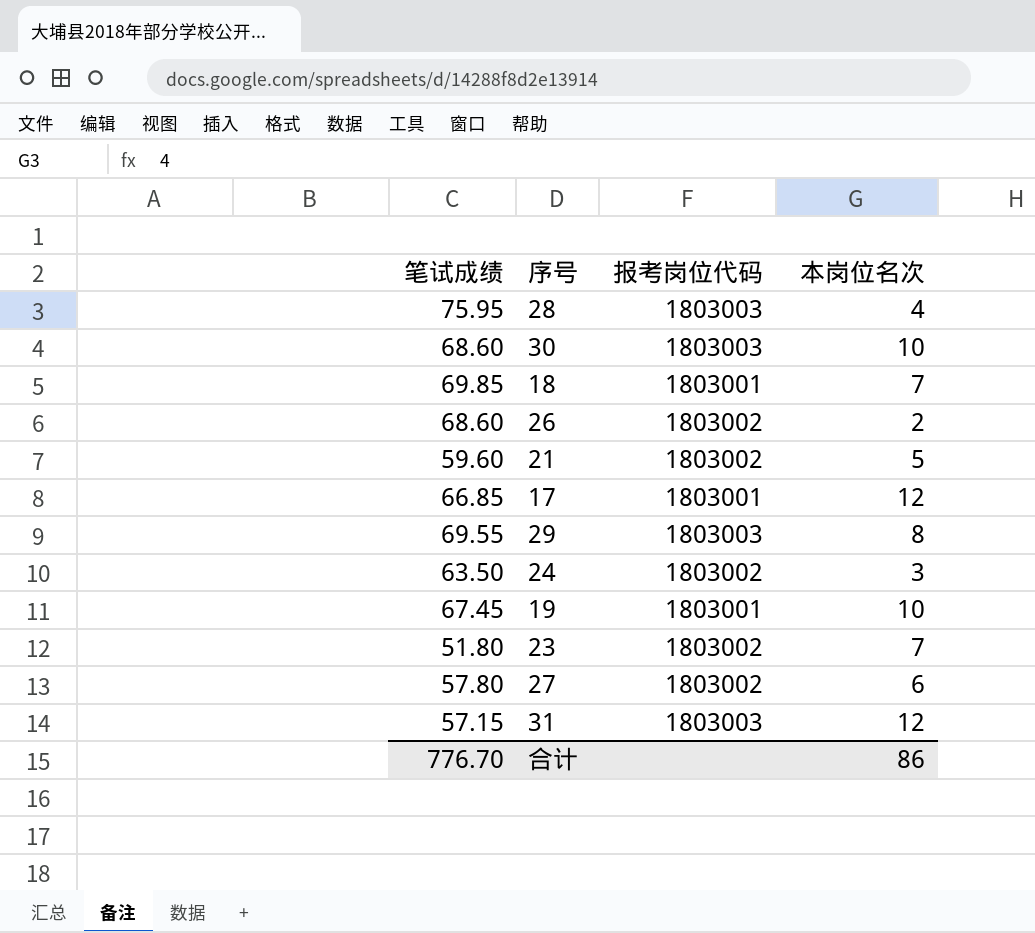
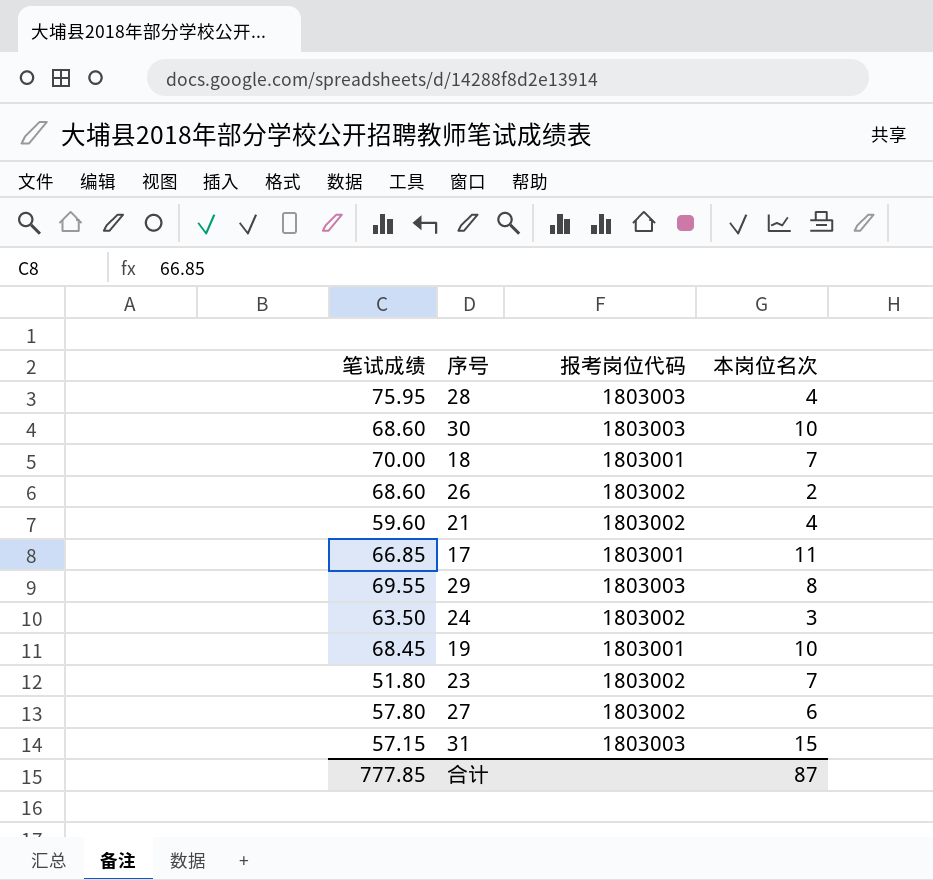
18 | 笔试成绩: 69.85 -> 70.00
21 | 本岗位名次: 5 -> 4
17 | 本岗位名次: 12 -> 11
19 | 笔试成绩: 67.45 -> 68.45
31 | 本岗位名次: 12 -> 15
合计 | 笔试成绩: 776.70 -> 777.85
合计 | 本岗位名次: 86 -> 87

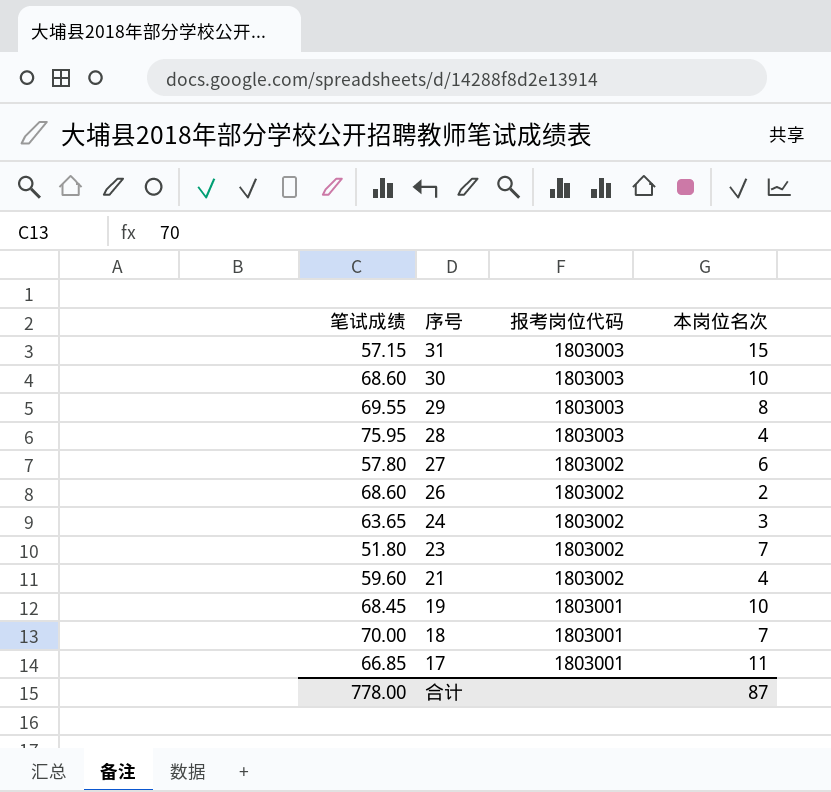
row order: none -> 序号 descending
24 | 笔试成绩: 63.50 -> 63.65
合计 | 笔试成绩: 777.85 -> 778.00

